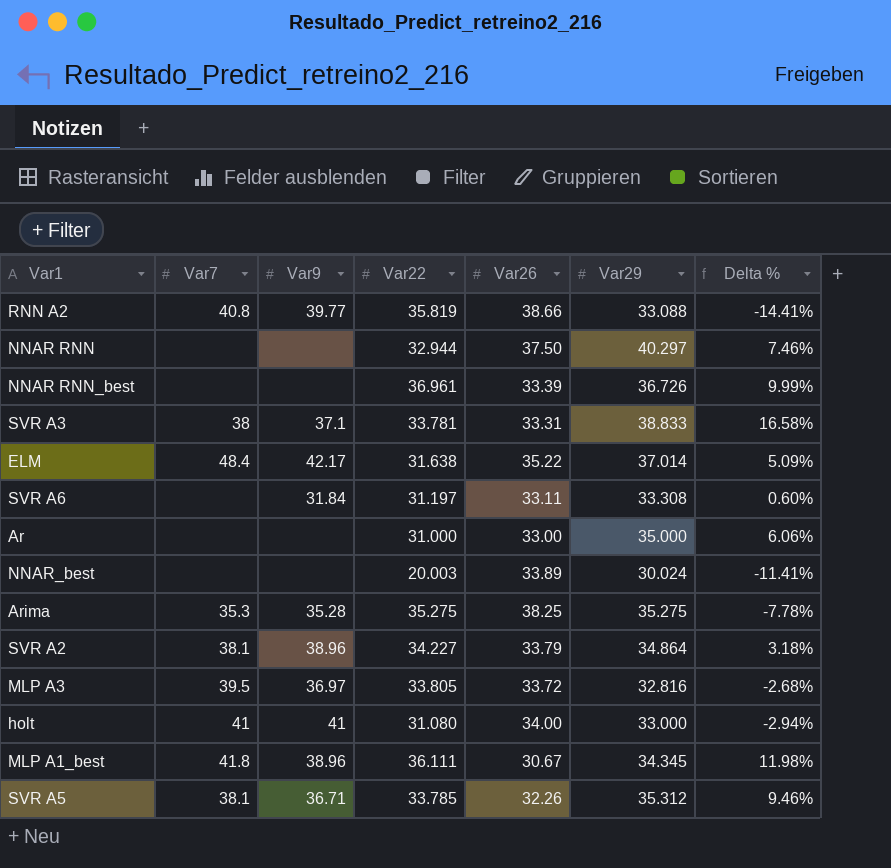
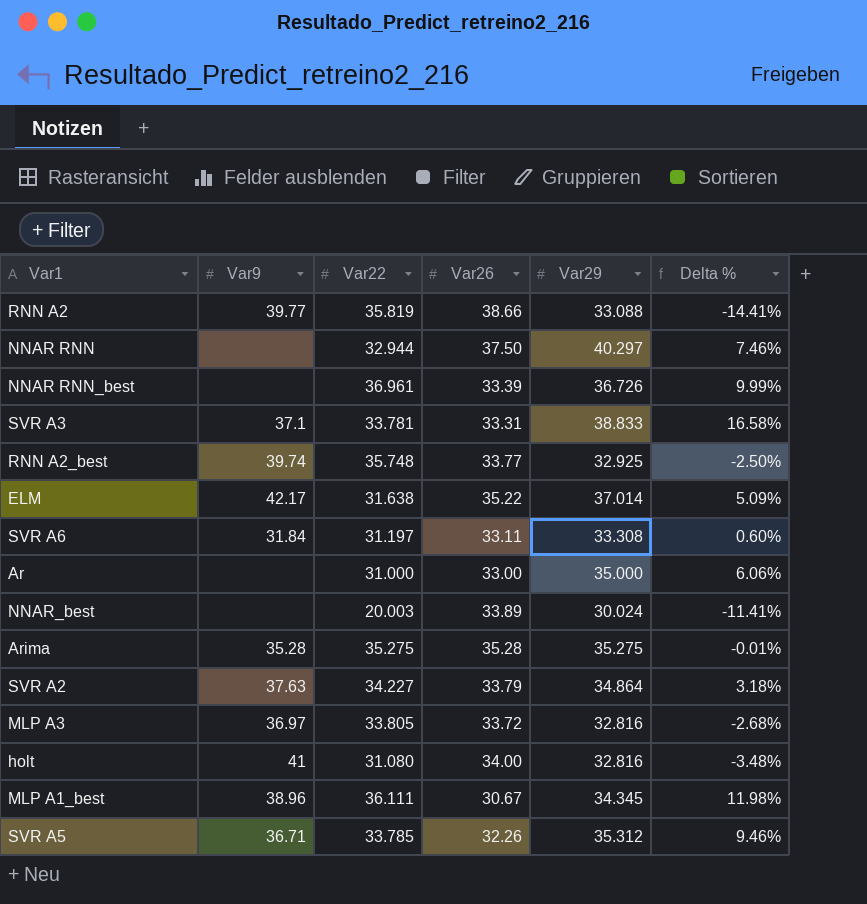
column Var7 | position: 2 -> none
row RNN A2_best: none -> 39.74 | 35.748 | 33.77 | 32.925 | -2.50%
Arima | Var26: 38.25 -> 35.28
Arima | Delta %: -7.78% -> -0.01%
SVR A2 | Var9: 38.96 -> 37.63
holt | Var29: 33.000 -> 32.816
holt | Delta %: -2.94% -> -3.48%

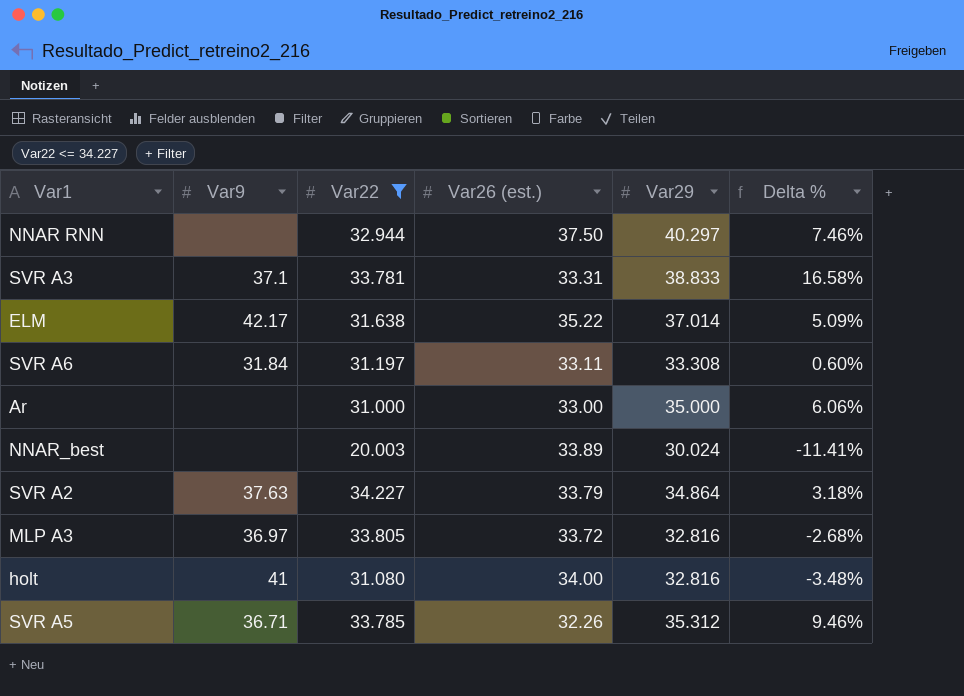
filter: none -> Var22 <= 34.227
column name: Var26 -> Var26 (est.)

